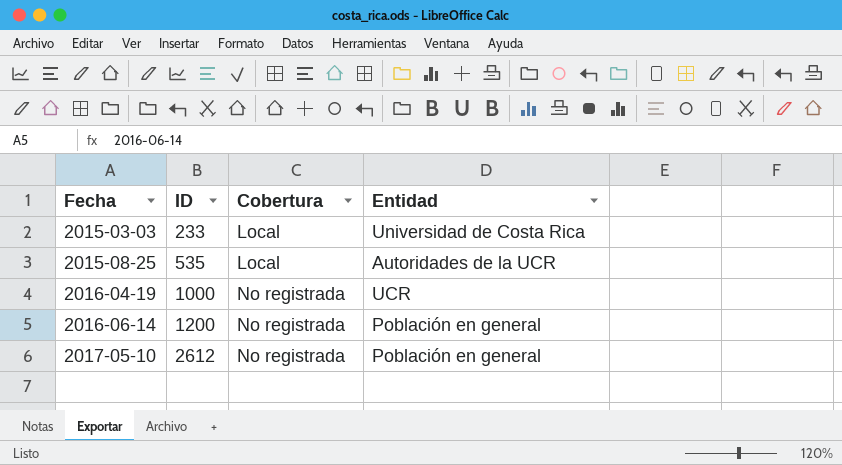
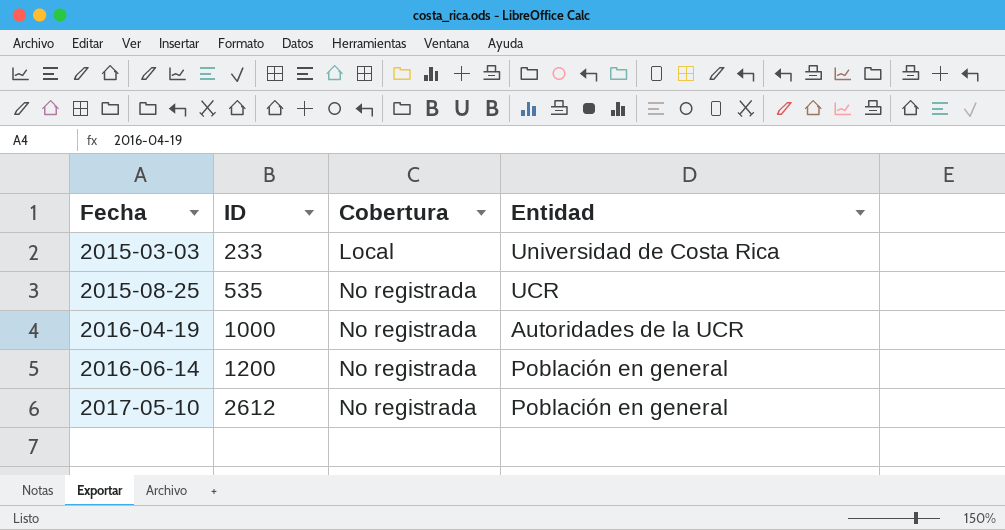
2015-08-25 | Cobertura: Local -> No registrada
2015-08-25 | Entidad: Autoridades de la UCR -> UCR
2016-04-19 | Entidad: UCR -> Autoridades de la UCR

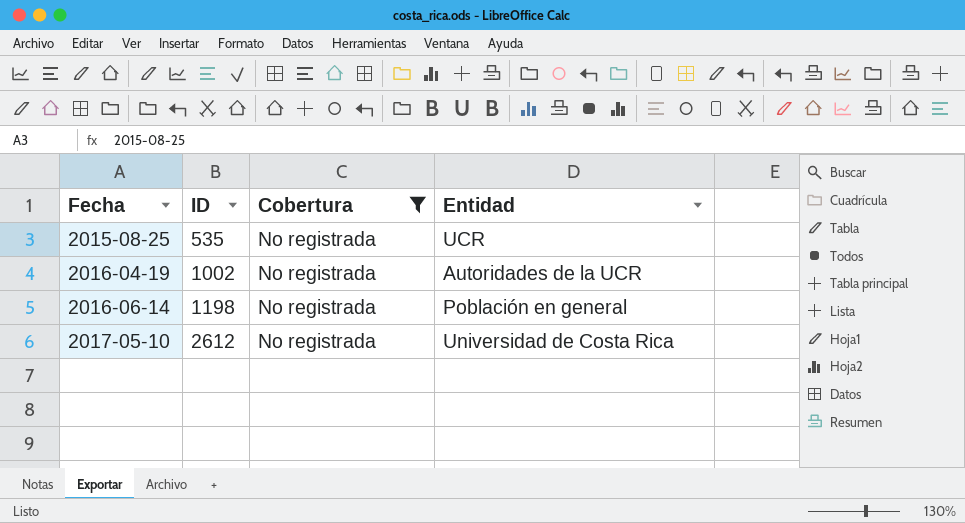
filter: none -> Cobertura = No registrada
2016-04-19 | ID: 1000 -> 1002
2016-06-14 | ID: 1200 -> 1198
2017-05-10 | Entidad: Población en general -> Universidad de Costa Rica

